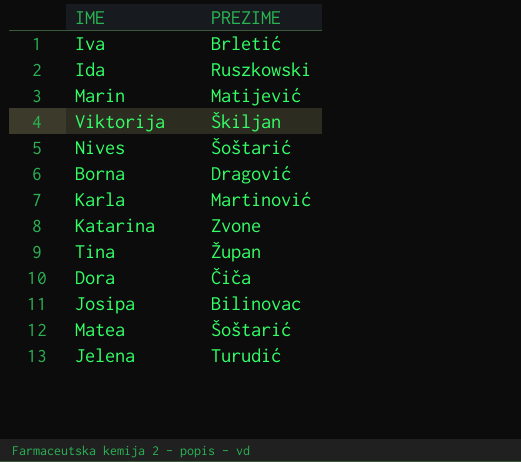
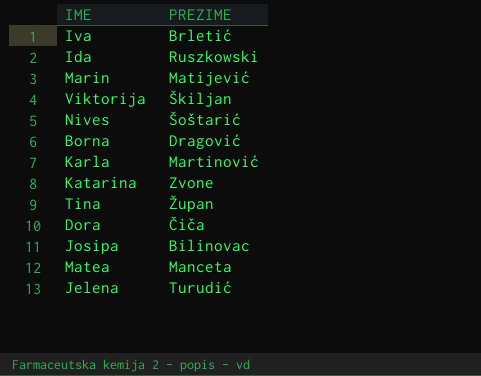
Matea | PREZIME: Šoštarić -> Manceta

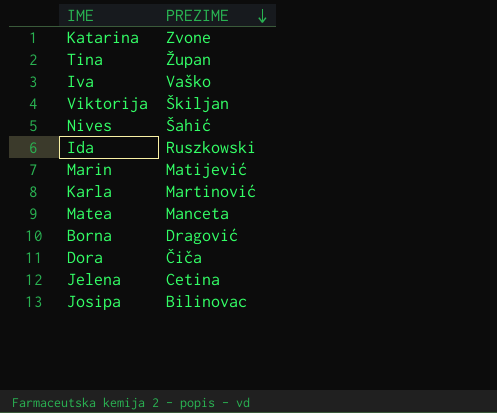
row order: none -> PREZIME descending
Iva | PREZIME: Brletić -> Vaško
Nives | PREZIME: Šoštarić -> Šahić
Jelena | PREZIME: Turudić -> Cetina

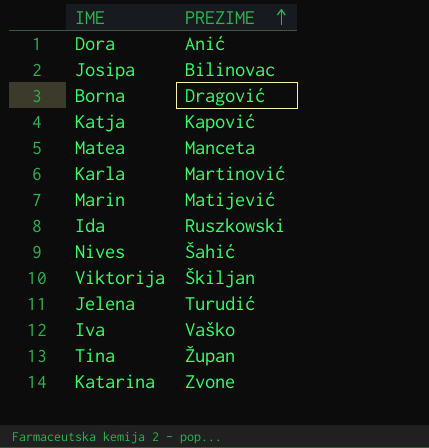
row order: PREZIME descending -> PREZIME ascending
Dora | PREZIME: Čiča -> Anić
row Katja: none -> Kapović
Jelena | PREZIME: Cetina -> Turudić

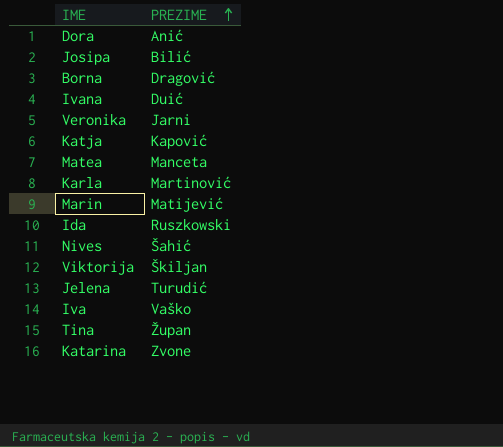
Josipa | PREZIME: Bilinovac -> Bilić
row Ivana: none -> Duić
row Veronika: none -> Jarni

